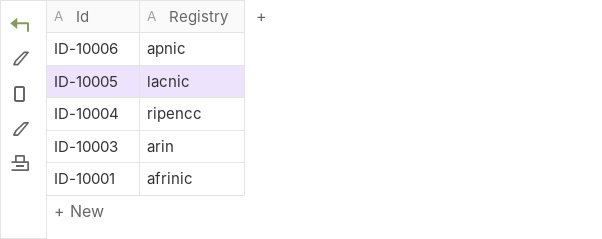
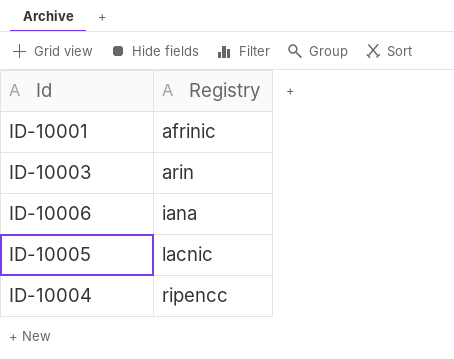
row order: Id descending -> Registry ascending
ID-10006 | Registry: apnic -> iana

